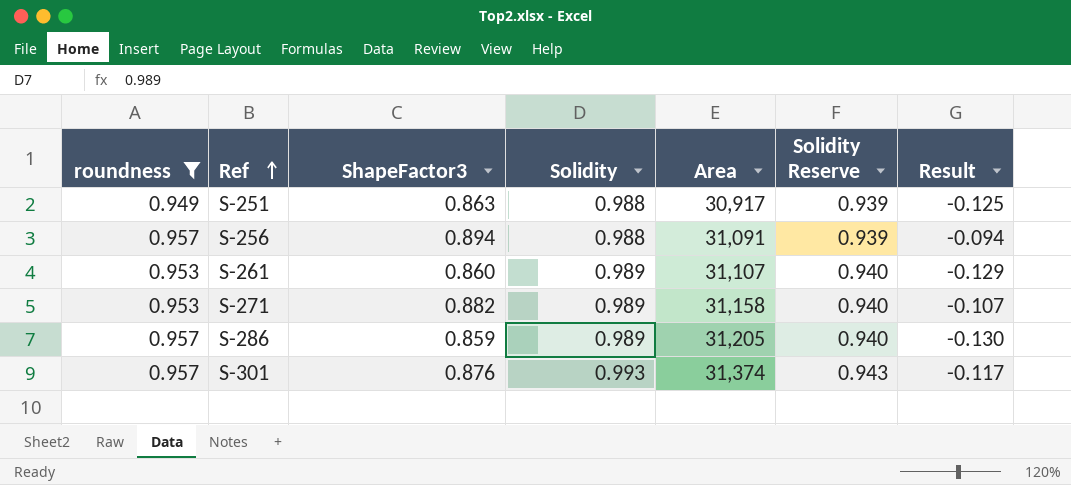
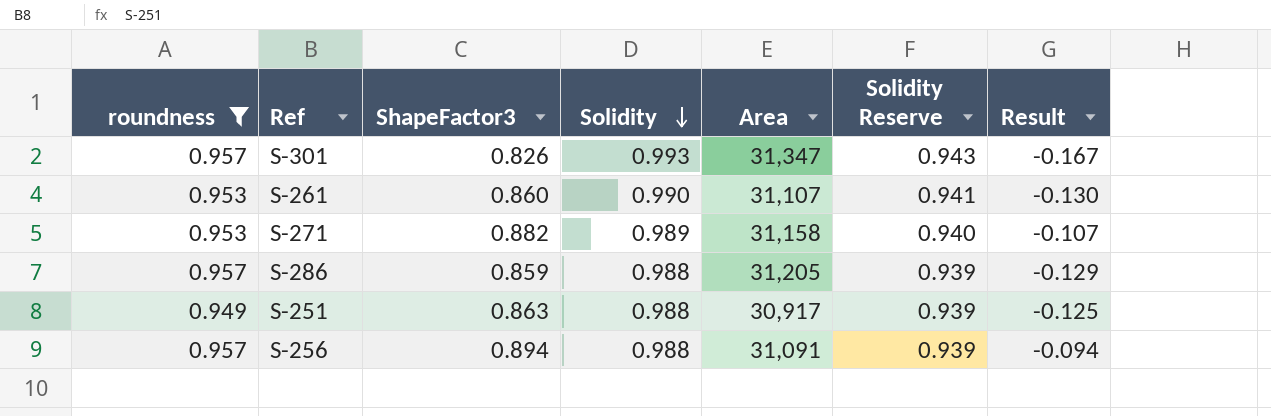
row order: Ref ascending -> Solidity descending
S-301 | ShapeFactor3: 0.876 -> 0.826
S-301 | Area: 31,374 -> 31,347
S-301 | Result: -0.117 -> -0.167
S-261 | Solidity: 0.989 -> 0.990
S-261 | Solidity Reserve: 0.940 -> 0.941
S-261 | Result: -0.129 -> -0.130
S-286 | Solidity: 0.989 -> 0.988
S-286 | Solidity Reserve: 0.940 -> 0.939
S-286 | Result: -0.130 -> -0.129

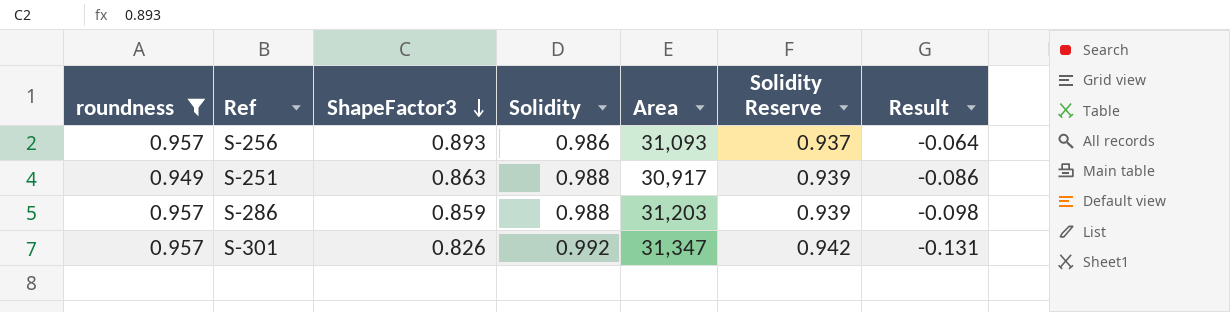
row order: Solidity descending -> ShapeFactor3 descending
column Result | formula: [ShapeFactor3] - [Solidity] -> [ShapeFactor3] - [roundness]
row S-261: 0.953 | 0.860 | 0.990 | 31,107 | 0.941 | -0.130 -> none
row S-271: 0.953 | 0.882 | 0.989 | 31,158 | 0.940 | -0.107 -> none
S-256 | ShapeFactor3: 0.894 -> 0.893
S-256 | Solidity: 0.988 -> 0.986
S-256 | Area: 31,091 -> 31,093
S-256 | Solidity Reserve: 0.939 -> 0.937
S-286 | Area: 31,205 -> 31,203
S-301 | Solidity: 0.993 -> 0.992
S-301 | Solidity Reserve: 0.943 -> 0.942

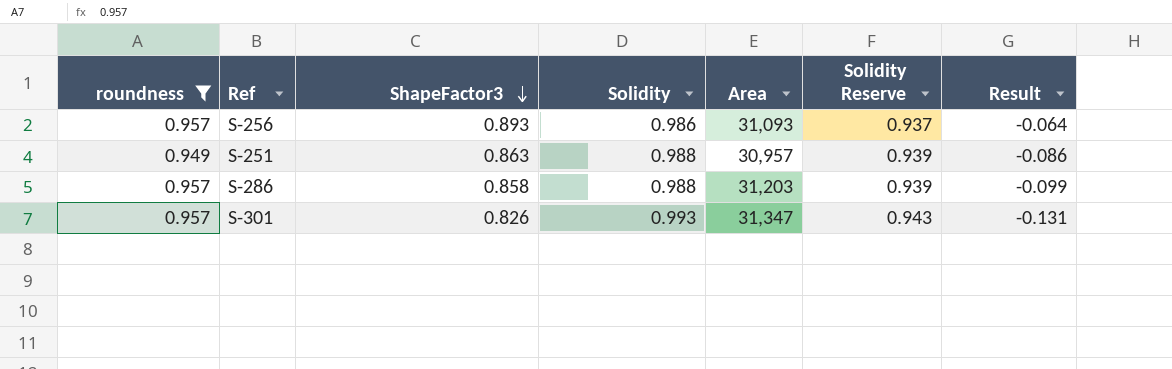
S-251 | Area: 30,917 -> 30,957
S-286 | ShapeFactor3: 0.859 -> 0.858
S-286 | Result: -0.098 -> -0.099
S-301 | Solidity: 0.992 -> 0.993
S-301 | Solidity Reserve: 0.942 -> 0.943

